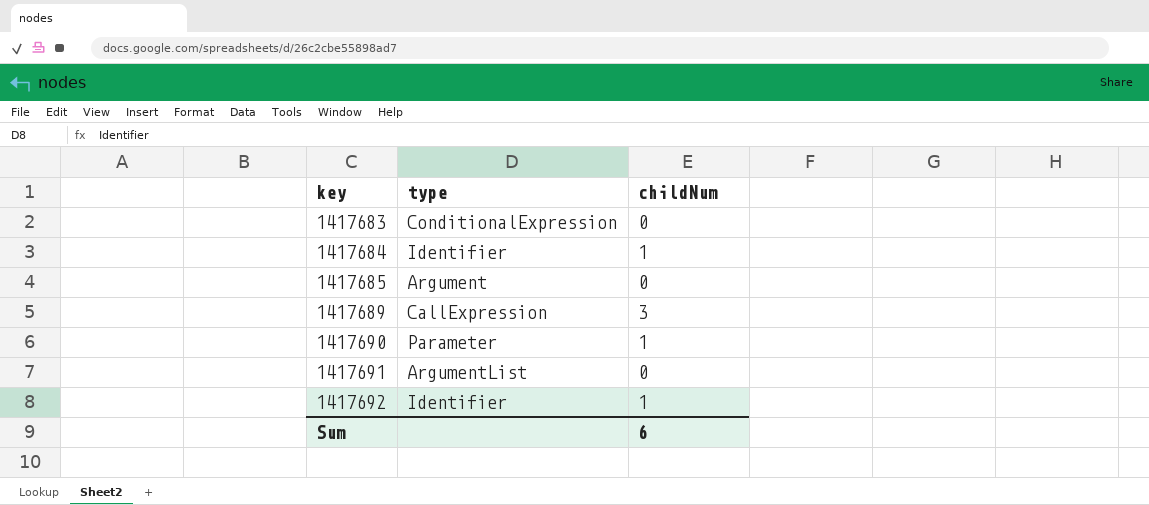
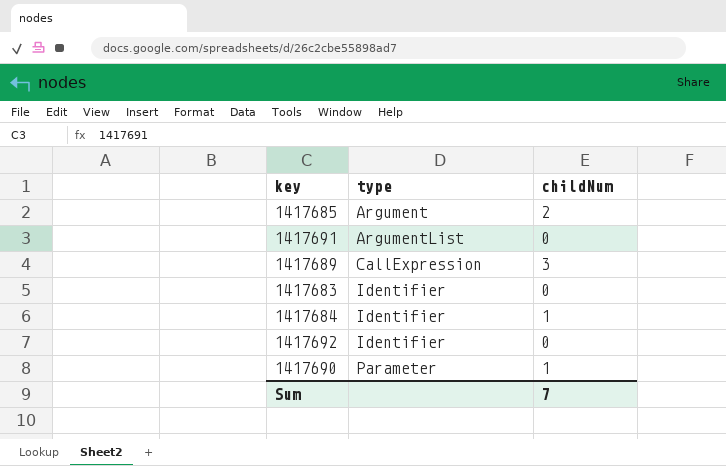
row order: key ascending -> type ascending
1417685 | childNum: 0 -> 2
1417683 | type: ConditionalExpression -> Identifier
1417692 | childNum: 1 -> 0
Sum | childNum: 6 -> 7

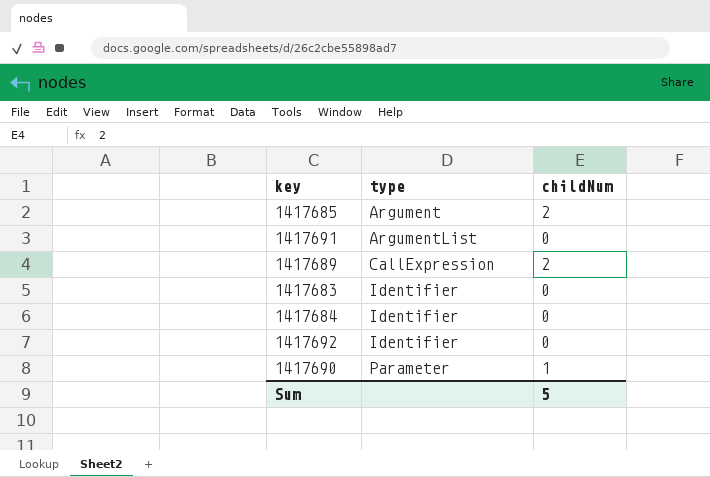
1417689 | childNum: 3 -> 2
1417684 | childNum: 1 -> 0
Sum | childNum: 7 -> 5

